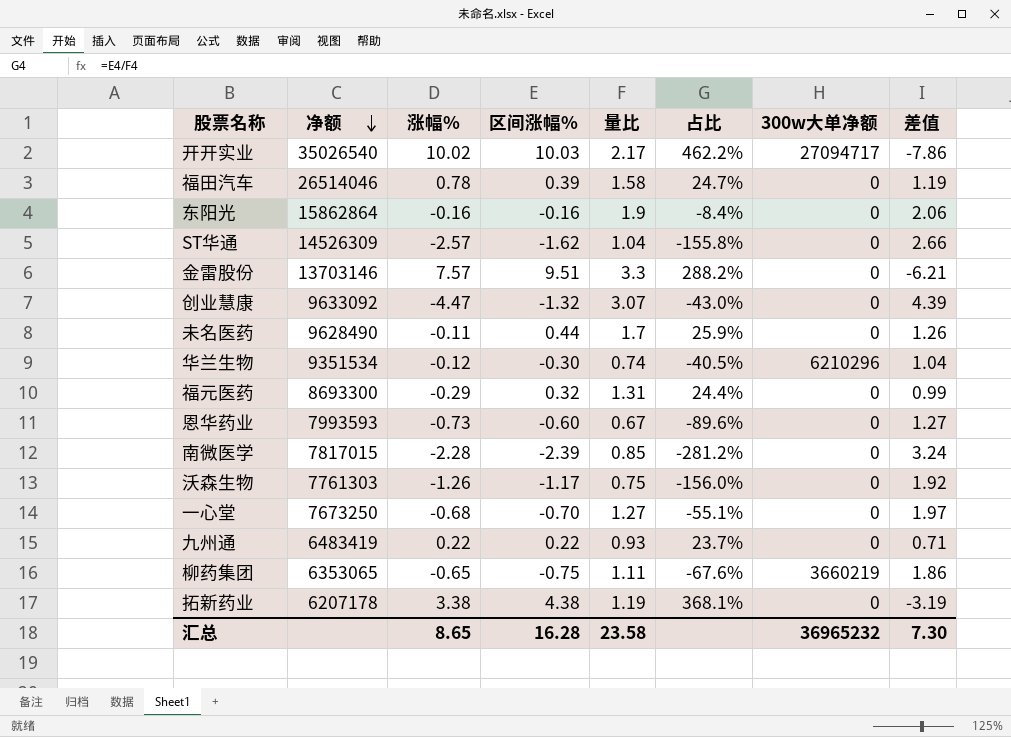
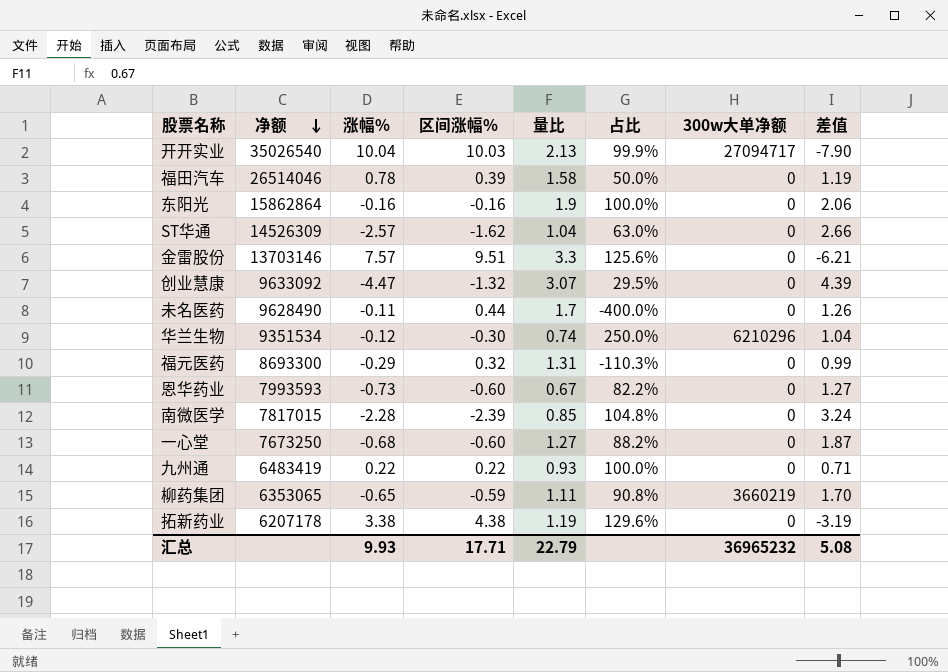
column 占比 | formula: [区间涨幅%] / [量比] -> [区间涨幅%] / [涨幅%]
row 沃森生物: 7761303 | -1.26 | -1.17 | 0.75 | -156.0% | 0 | 1.92 -> none
开开实业 | 涨幅%: 10.02 -> 10.04
开开实业 | 量比: 2.17 -> 2.13
开开实业 | 差值: -7.86 -> -7.90
一心堂 | 区间涨幅%: -0.70 -> -0.60
一心堂 | 差值: 1.97 -> 1.87
柳药集团 | 区间涨幅%: -0.75 -> -0.59
柳药集团 | 差值: 1.86 -> 1.70
汇总 | 涨幅%: 8.65 -> 9.93
汇总 | 区间涨幅%: 16.28 -> 17.71
汇总 | 量比: 23.58 -> 22.79
汇总 | 差值: 7.30 -> 5.08

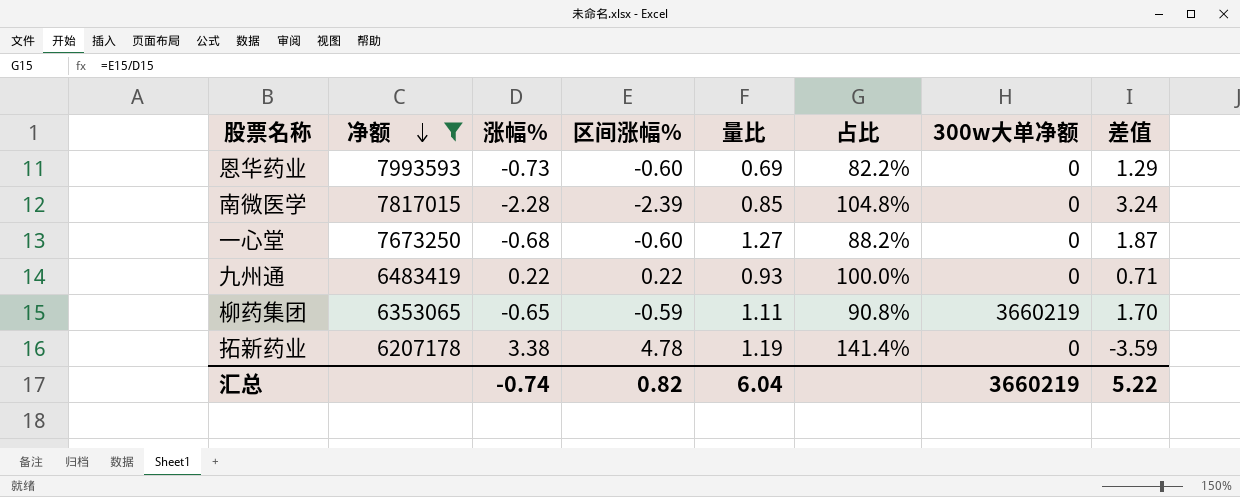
filter: none -> 净额 <= 7993593
恩华药业 | 量比: 0.67 -> 0.69
恩华药业 | 差值: 1.27 -> 1.29
拓新药业 | 区间涨幅%: 4.38 -> 4.78
拓新药业 | 占比: 129.6% -> 141.4%
拓新药业 | 差值: -3.19 -> -3.59
汇总 | 涨幅%: 9.93 -> -0.74
汇总 | 区间涨幅%: 17.71 -> 0.82
汇总 | 量比: 22.79 -> 6.04
汇总 | 300w大单净额: 36965232 -> 3660219
汇总 | 差值: 5.08 -> 5.22

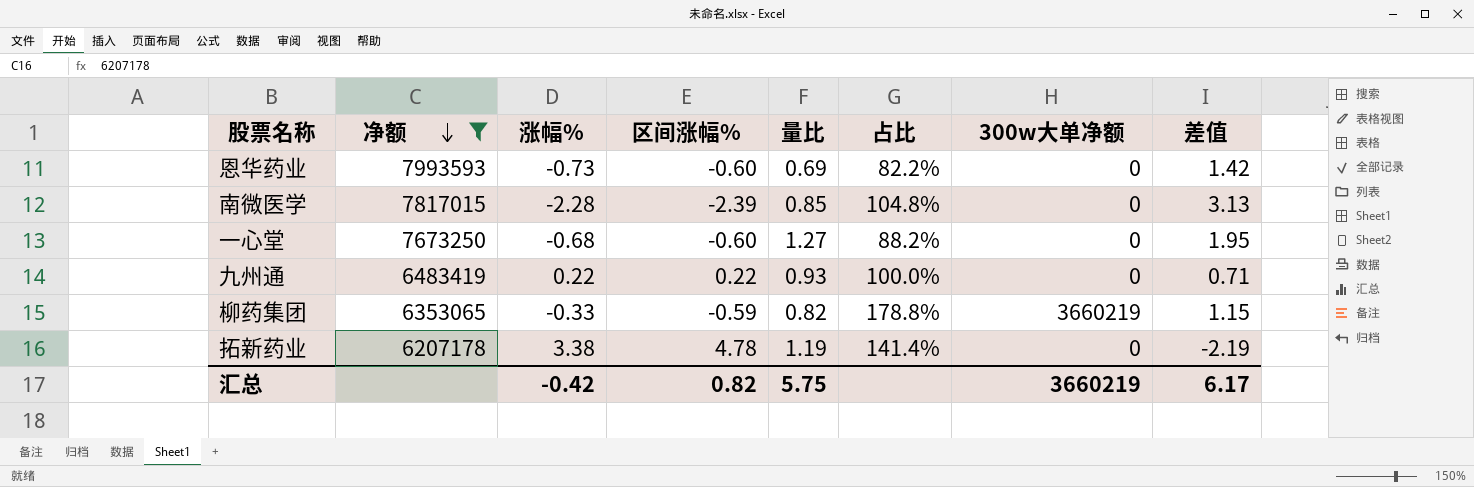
column 差值 | formula: [量比] - [区间涨幅%] -> [量比] - [涨幅%]
柳药集团 | 涨幅%: -0.65 -> -0.33
柳药集团 | 量比: 1.11 -> 0.82
柳药集团 | 占比: 90.8% -> 178.8%
汇总 | 涨幅%: -0.74 -> -0.42
汇总 | 量比: 6.04 -> 5.75
汇总 | 差值: 5.22 -> 6.17

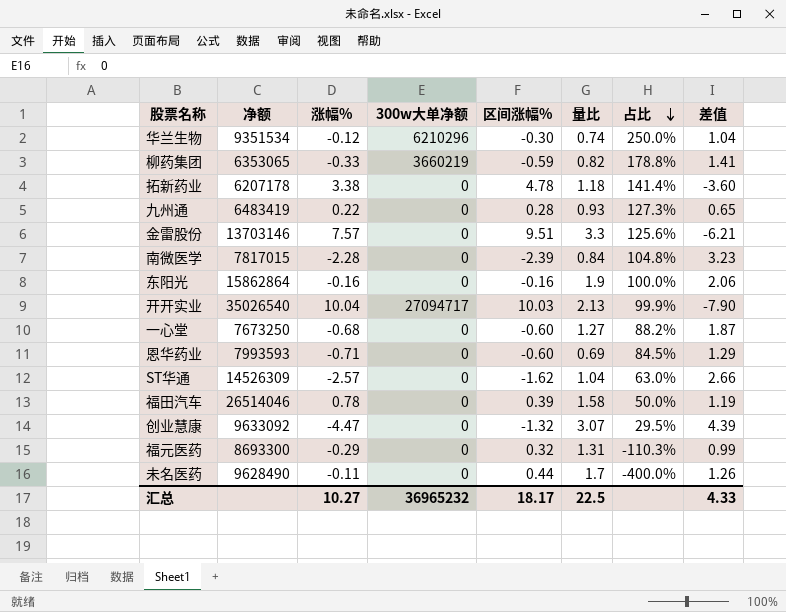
filter: 净额 <= 7993593 -> none
row order: 净额 descending -> 占比 descending
column 300w大单净额 | position: 7 -> 4
column 差值 | formula: [量比] - [涨幅%] -> [量比] - [区间涨幅%]
拓新药业 | 量比: 1.19 -> 1.18
九州通 | 区间涨幅%: 0.22 -> 0.28
九州通 | 占比: 100.0% -> 127.3%
南微医学 | 量比: 0.85 -> 0.84
恩华药业 | 涨幅%: -0.73 -> -0.71
恩华药业 | 占比: 82.2% -> 84.5%
汇总 | 涨幅%: -0.42 -> 10.27
汇总 | 300w大单净额: 3660219 -> 36965232
汇总 | 区间涨幅%: 0.82 -> 18.17
汇总 | 量比: 5.75 -> 22.5
汇总 | 差值: 6.17 -> 4.33

